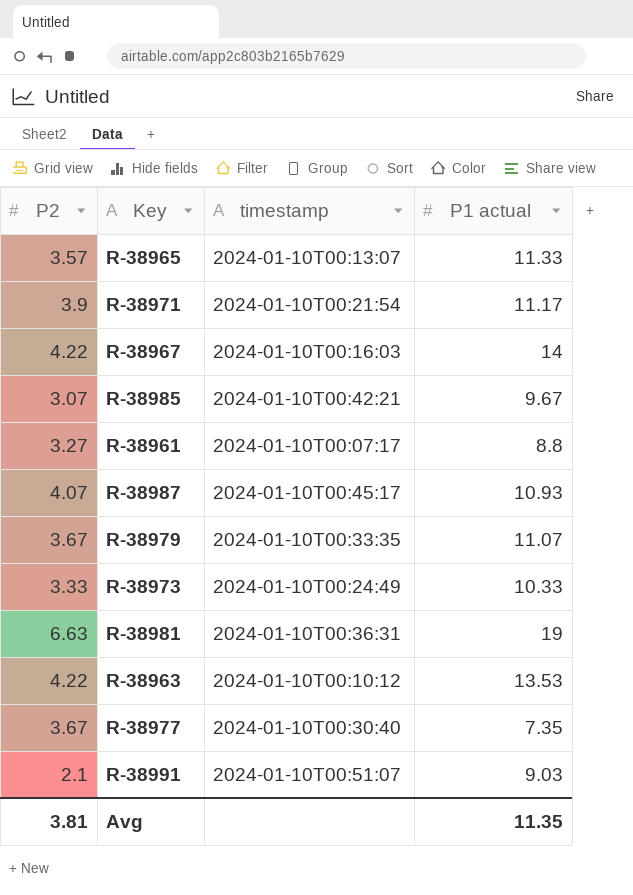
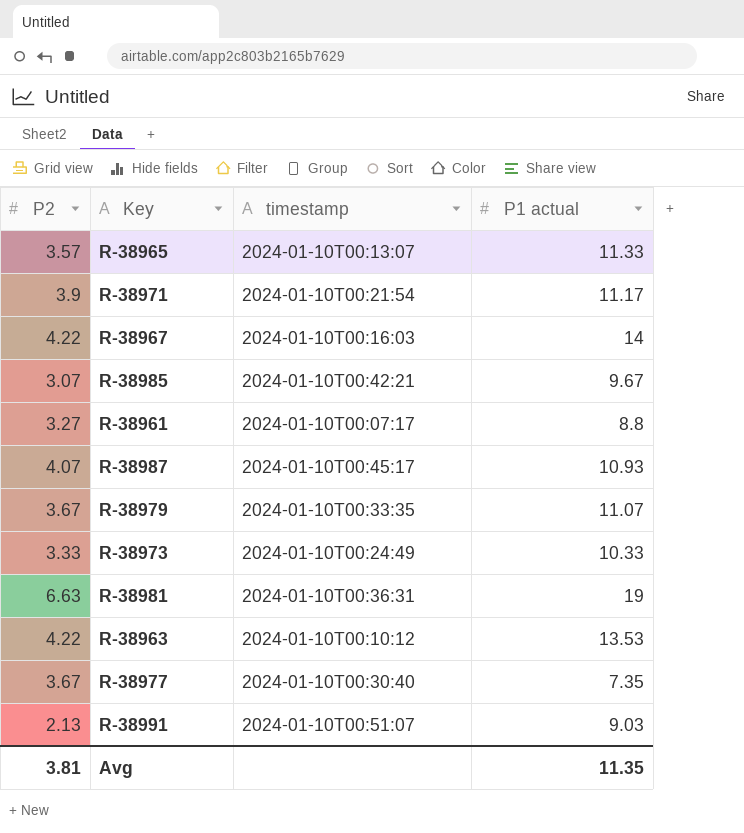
R-38991 | P2: 2.1 -> 2.13

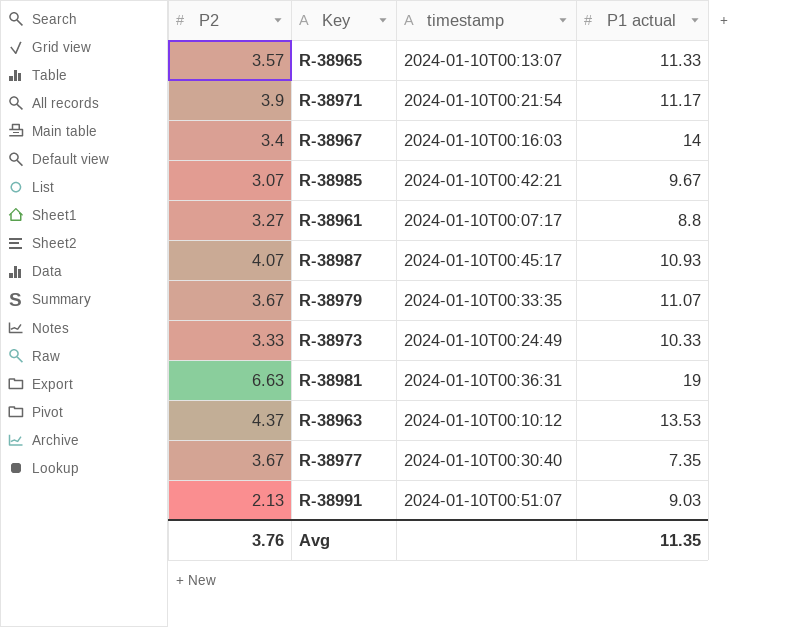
R-38967 | P2: 4.22 -> 3.4
R-38963 | P2: 4.22 -> 4.37
Avg | P2: 3.81 -> 3.76

